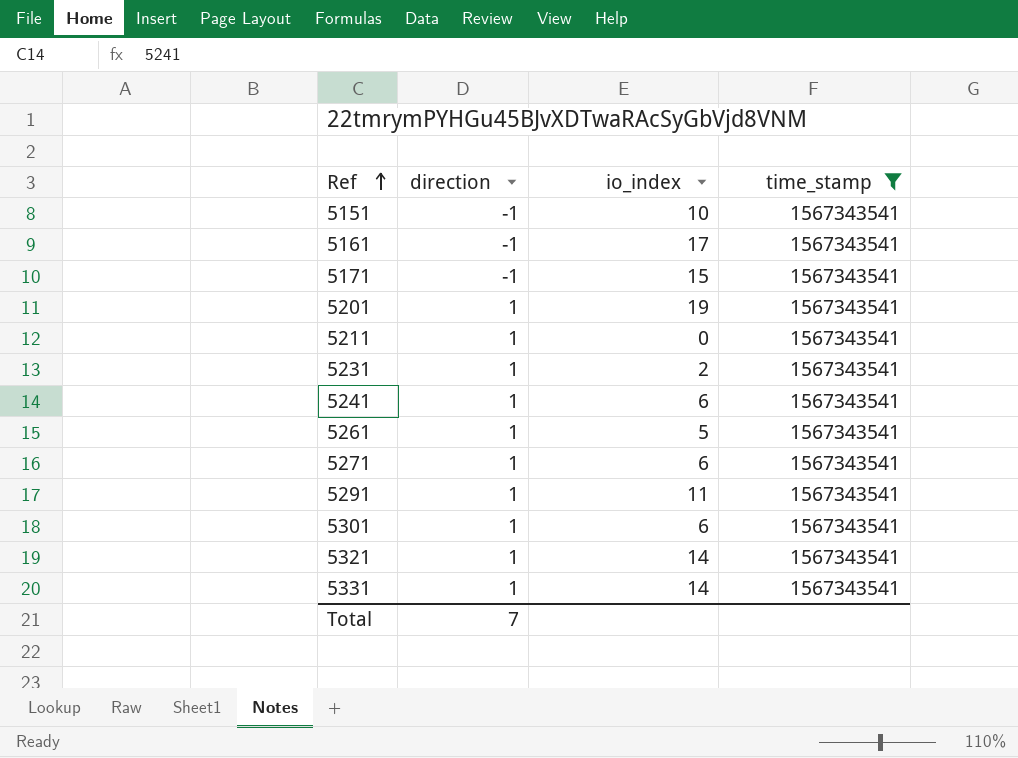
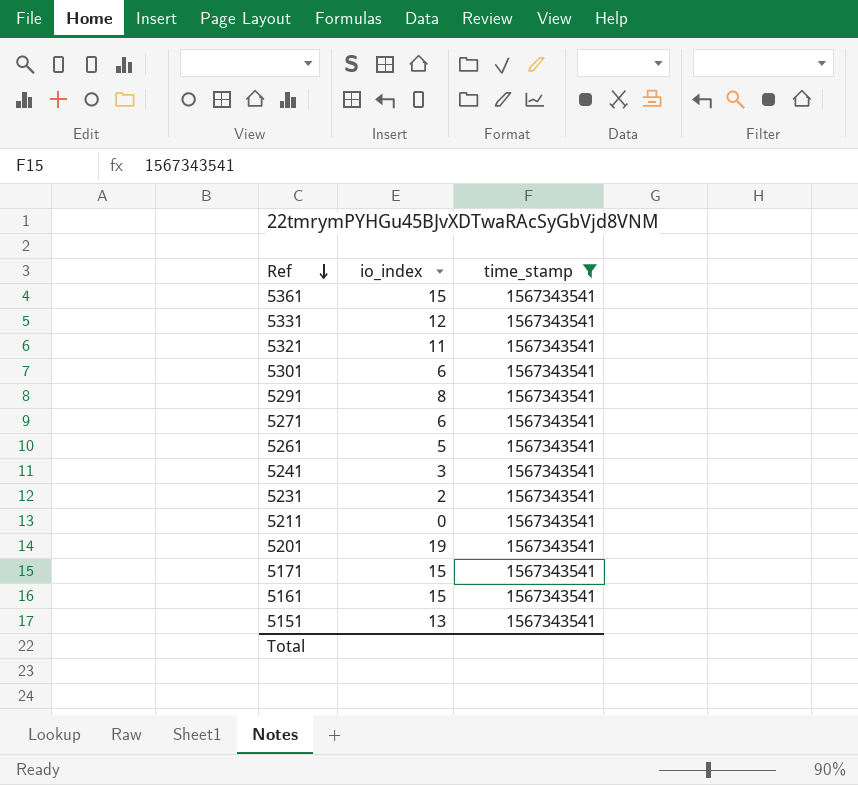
row order: Ref ascending -> Ref descending
column direction | position: 2 -> none
row 5361: none -> 15 | 1567343541
5331 | io_index: 14 -> 12
5321 | io_index: 14 -> 11
5291 | io_index: 11 -> 8
5241 | io_index: 6 -> 3
5161 | io_index: 17 -> 15
5151 | io_index: 10 -> 13

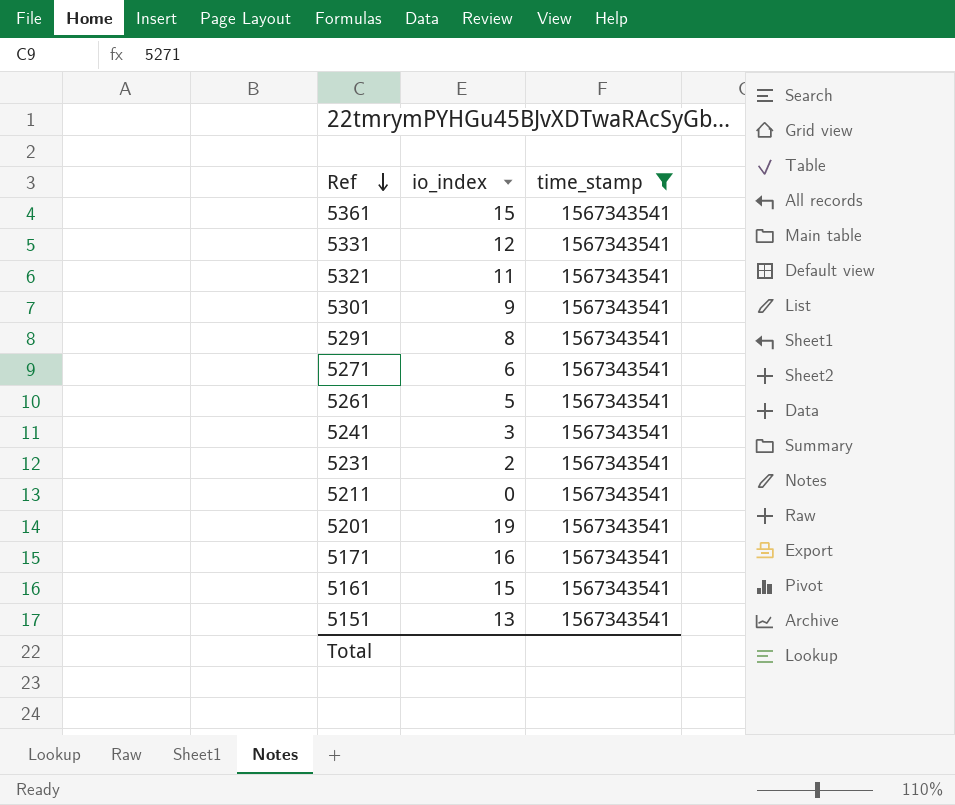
5301 | io_index: 6 -> 9
5171 | io_index: 15 -> 16

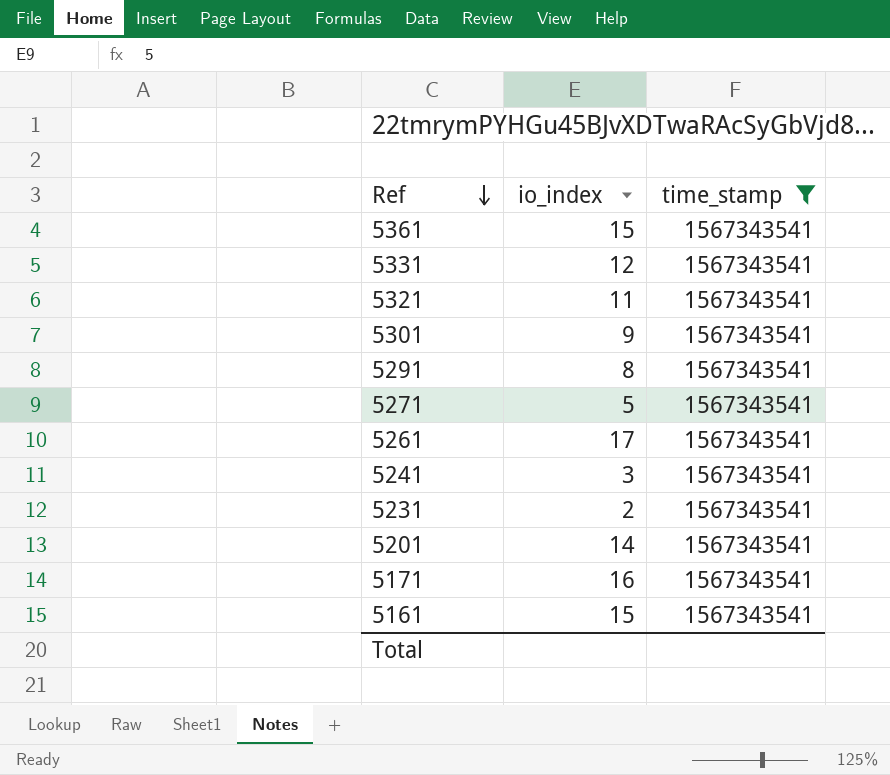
row 5211: 0 | 1567343541 -> none
row 5151: 13 | 1567343541 -> none
5271 | io_index: 6 -> 5
5261 | io_index: 5 -> 17
5201 | io_index: 19 -> 14

